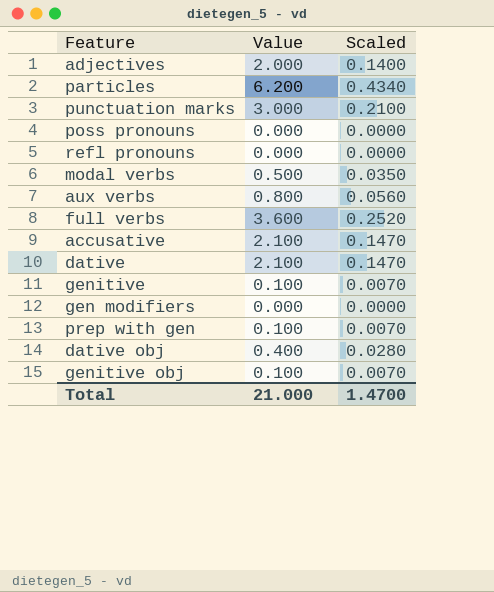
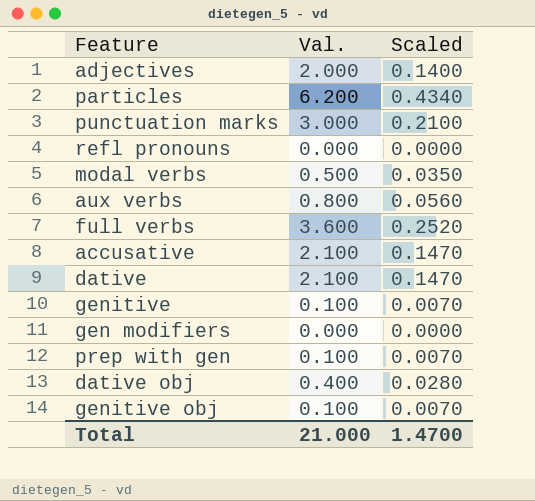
column name: Value -> Val.
row poss pronouns: 0.000 | 0.0000 -> none

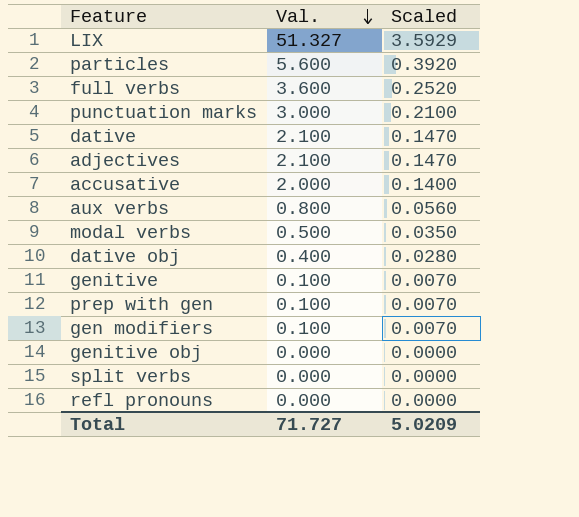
row order: none -> Val. descending
row LIX: none -> 51.327 | 3.5929
particles | Val.: 6.200 -> 5.600
particles | Scaled: 0.4340 -> 0.3920
adjectives | Val.: 2.000 -> 2.100
adjectives | Scaled: 0.1400 -> 0.1470
accusative | Val.: 2.100 -> 2.000
accusative | Scaled: 0.1470 -> 0.1400
gen modifiers | Val.: 0.000 -> 0.100
gen modifiers | Scaled: 0.0000 -> 0.0070
genitive obj | Val.: 0.100 -> 0.000
genitive obj | Scaled: 0.0070 -> 0.0000
row split verbs: none -> 0.000 | 0.0000
Total | Val.: 21.000 -> 71.727
Total | Scaled: 1.4700 -> 5.0209

